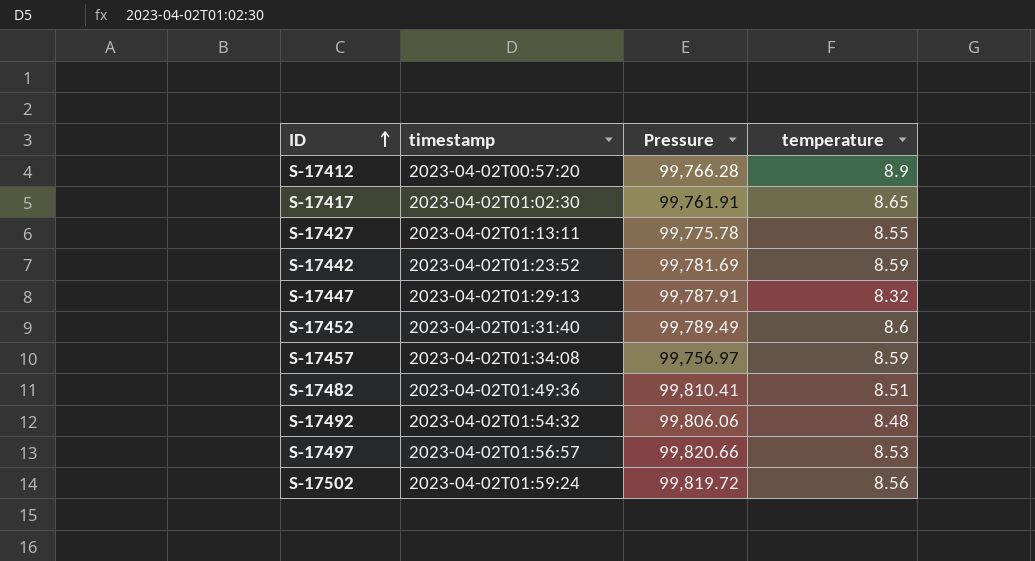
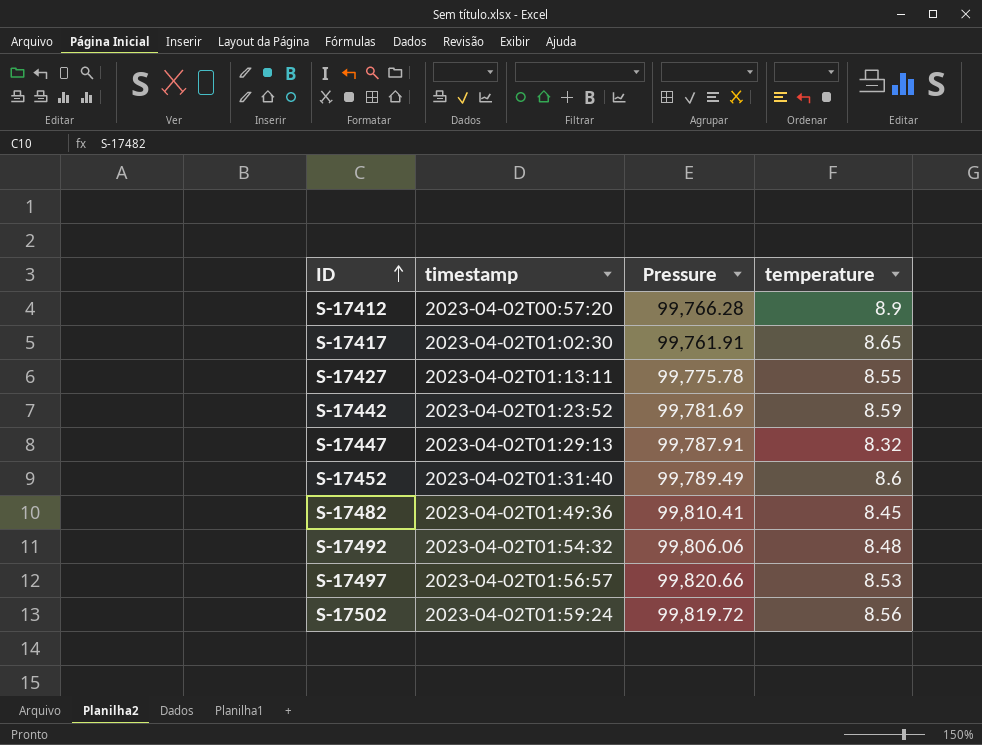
row S-17457: 2023-04-02T01:34:08 | 99,756.97 | 8.59 -> none
S-17482 | temperature: 8.51 -> 8.45

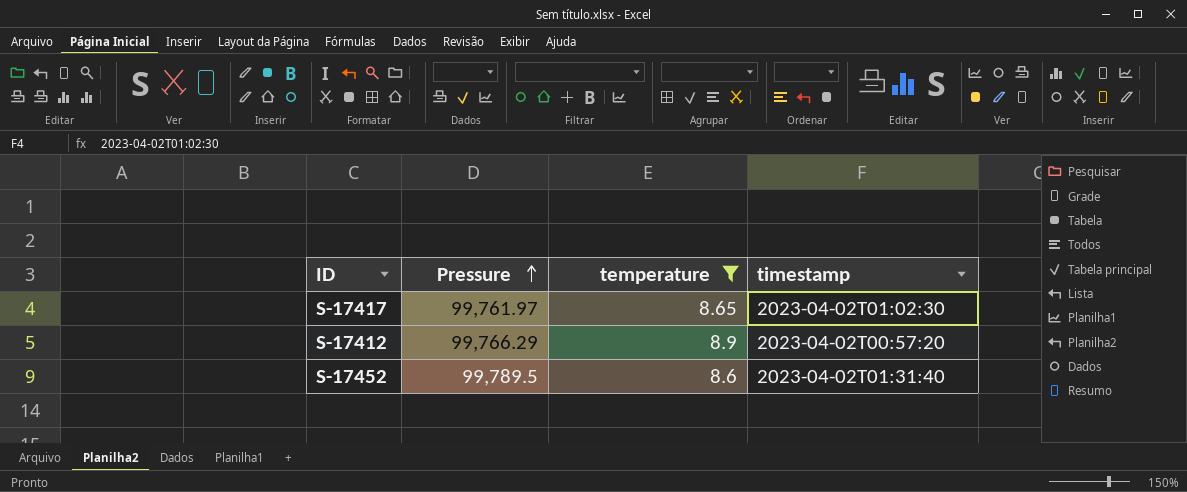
filter: none -> temperature >= 8.6
row order: ID ascending -> Pressure ascending
column timestamp | position: 2 -> 4
S-17417 | Pressure: 99,761.91 -> 99,761.97
S-17412 | Pressure: 99,766.28 -> 99,766.29
S-17452 | Pressure: 99,789.49 -> 99,789.5

